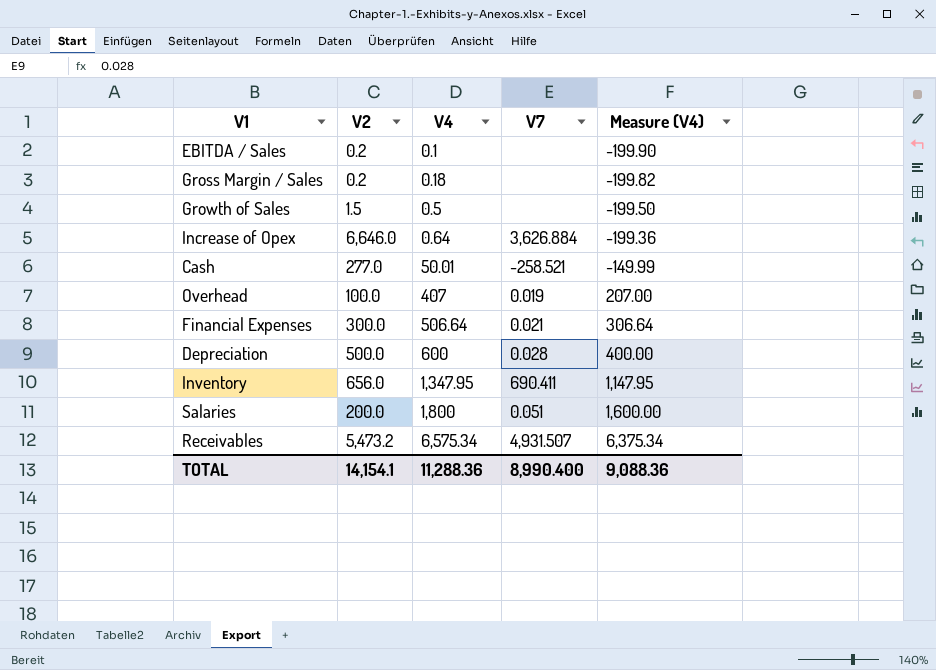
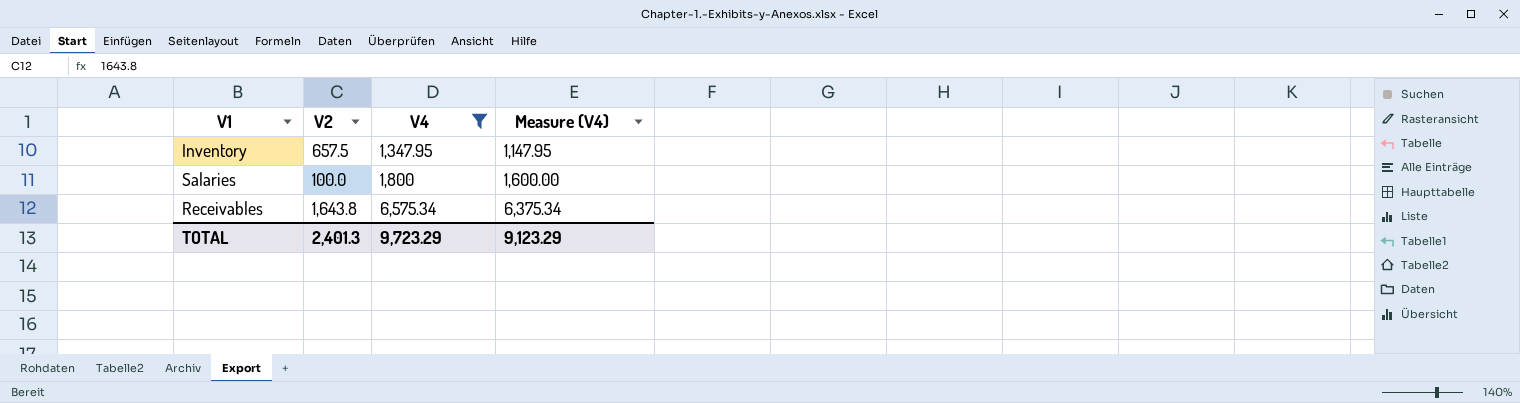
filter: none -> V4 >= 1,347.95
column V7 | position: 4 -> none
Inventory | V2: 656.0 -> 657.5
Salaries | V2: 200.0 -> 100.0
Receivables | V2: 5,473.2 -> 1,643.8
TOTAL | V2: 14,154.1 -> 2,401.3
TOTAL | V4: 11,288.36 -> 9,723.29
TOTAL | Measure (V4): 9,088.36 -> 9,123.29

